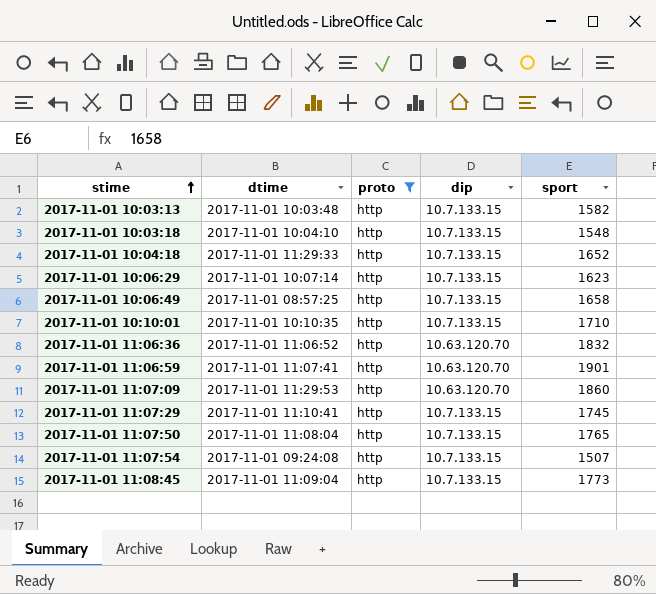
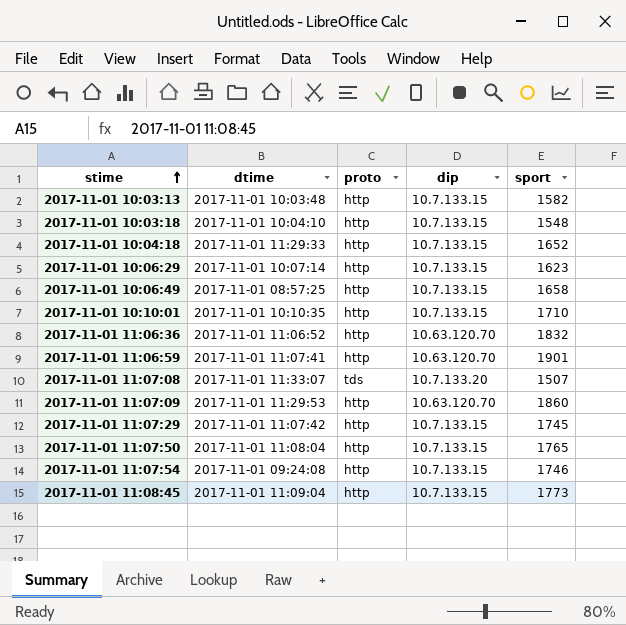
filter: proto = http -> none
2017-11-01 11:07:29 | dtime: 2017-11-01 11:10:41 -> 2017-11-01 11:07:42
2017-11-01 11:07:54 | sport: 1507 -> 1746

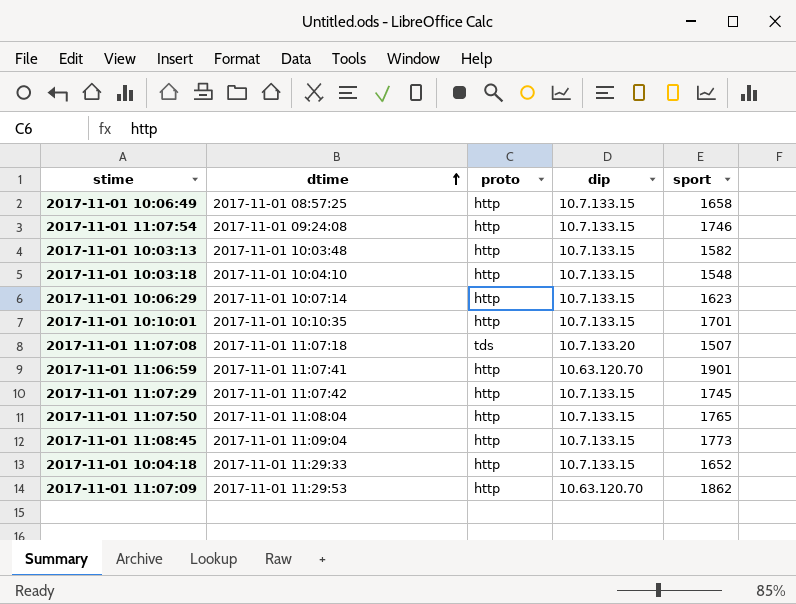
row order: stime ascending -> dtime ascending
row 2017-11-01 11:06:36: 2017-11-01 11:06:52 | http | 10.63.120.70 | 1832 -> none
2017-11-01 10:10:01 | sport: 1710 -> 1701
2017-11-01 11:07:08 | dtime: 2017-11-01 11:33:07 -> 2017-11-01 11:07:18
2017-11-01 11:07:09 | sport: 1860 -> 1862

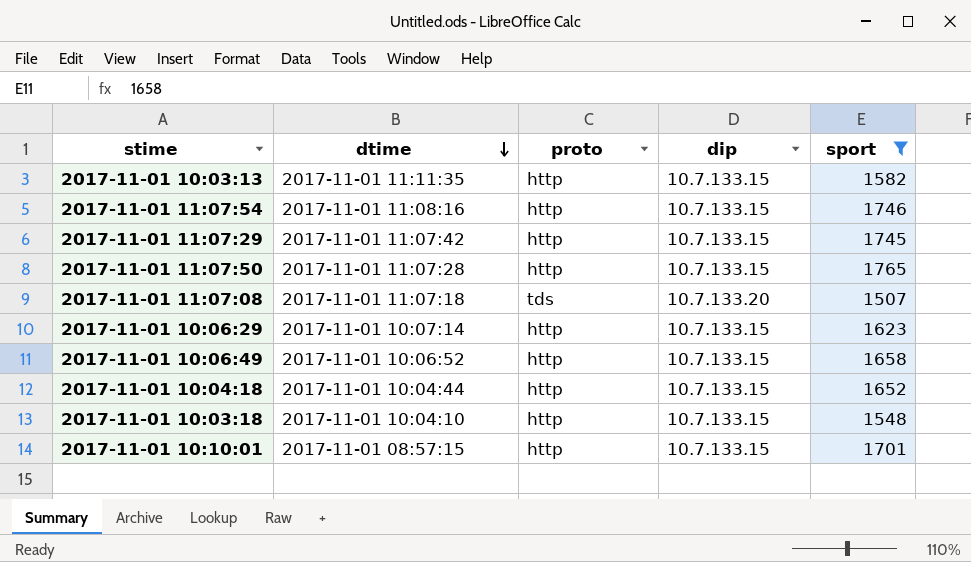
filter: none -> sport <= 1765
row order: dtime ascending -> dtime descending
2017-11-01 10:03:13 | dtime: 2017-11-01 10:03:48 -> 2017-11-01 11:11:35
2017-11-01 11:07:54 | dtime: 2017-11-01 09:24:08 -> 2017-11-01 11:08:16
2017-11-01 11:07:50 | dtime: 2017-11-01 11:08:04 -> 2017-11-01 11:07:28
2017-11-01 10:06:49 | dtime: 2017-11-01 08:57:25 -> 2017-11-01 10:06:52
2017-11-01 10:04:18 | dtime: 2017-11-01 11:29:33 -> 2017-11-01 10:04:44
2017-11-01 10:10:01 | dtime: 2017-11-01 10:10:35 -> 2017-11-01 08:57:15

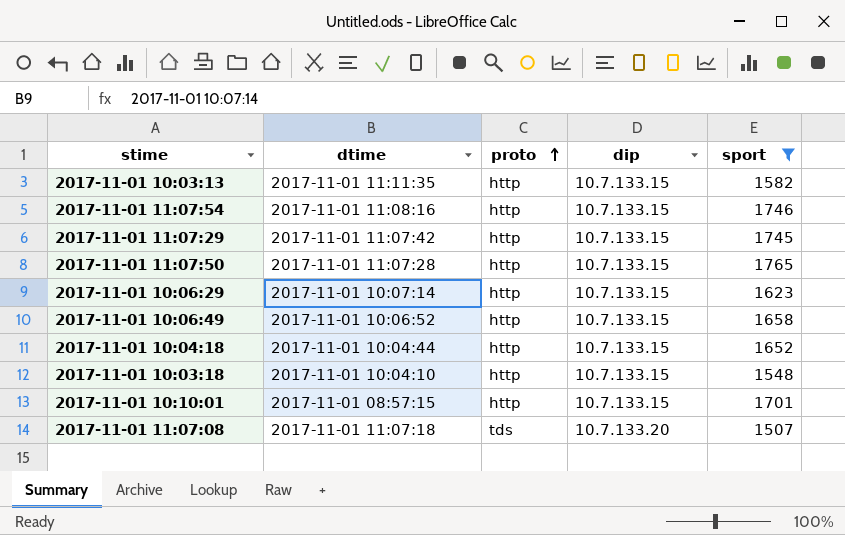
row order: dtime descending -> proto ascending

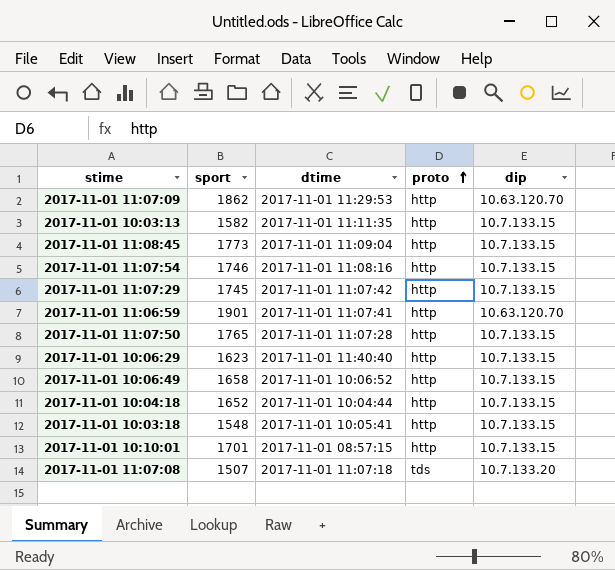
filter: sport <= 1765 -> none
column sport | position: 5 -> 2
2017-11-01 10:06:29 | dtime: 2017-11-01 10:07:14 -> 2017-11-01 11:40:40
2017-11-01 10:03:18 | dtime: 2017-11-01 10:04:10 -> 2017-11-01 10:05:41

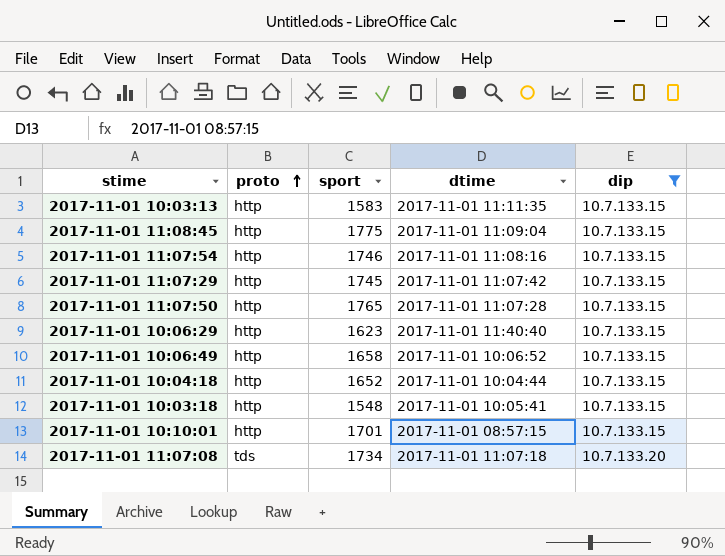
filter: none -> dip != 10.63.120.70
column proto | position: 4 -> 2
2017-11-01 10:03:13 | sport: 1582 -> 1583
2017-11-01 11:08:45 | sport: 1773 -> 1775
2017-11-01 11:07:08 | sport: 1507 -> 1734

